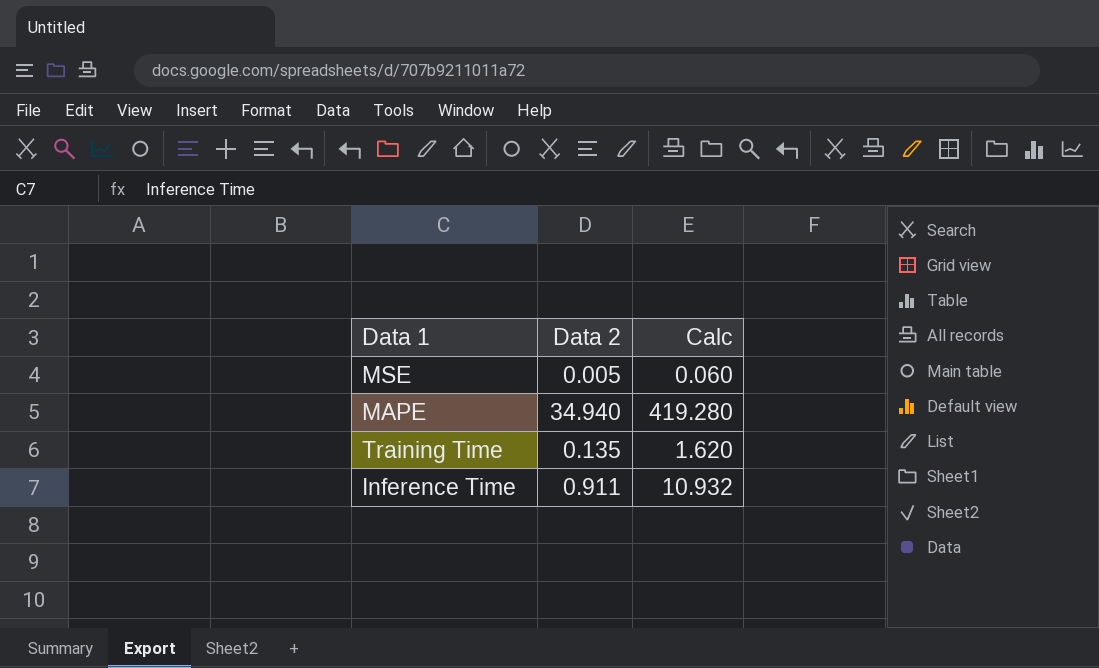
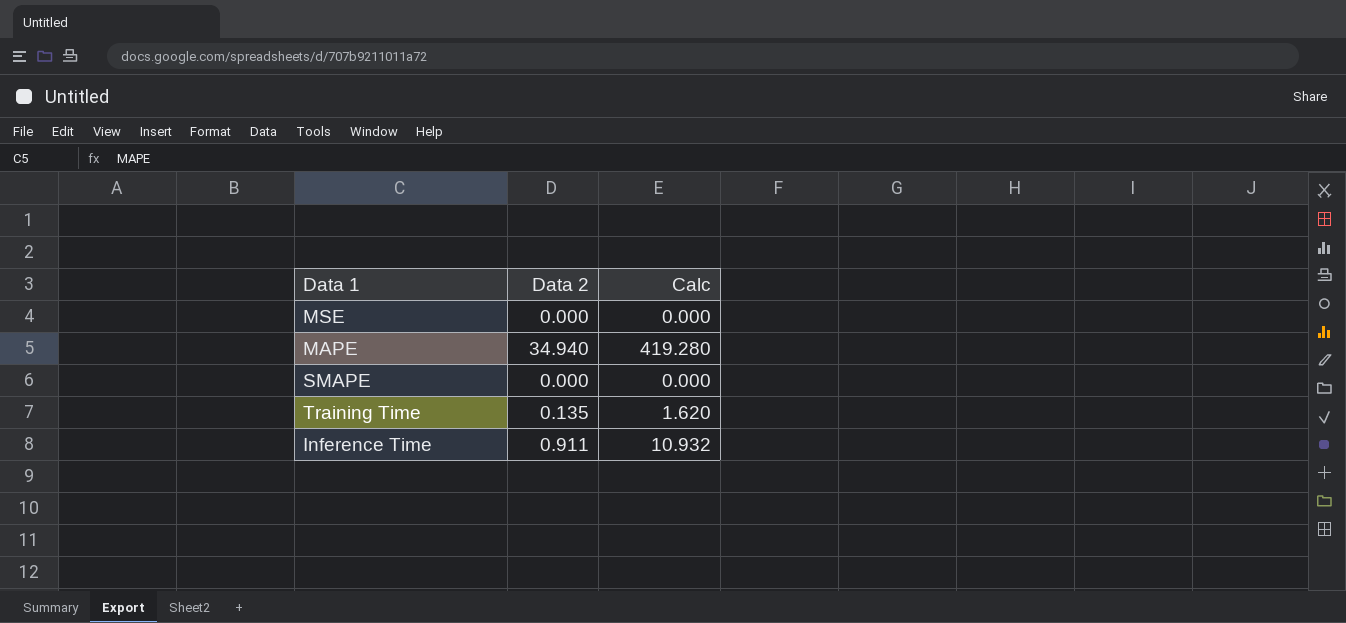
MSE | Data 2: 0.005 -> 0.000
MSE | Calc: 0.060 -> 0.000
row SMAPE: none -> 0.000 | 0.000

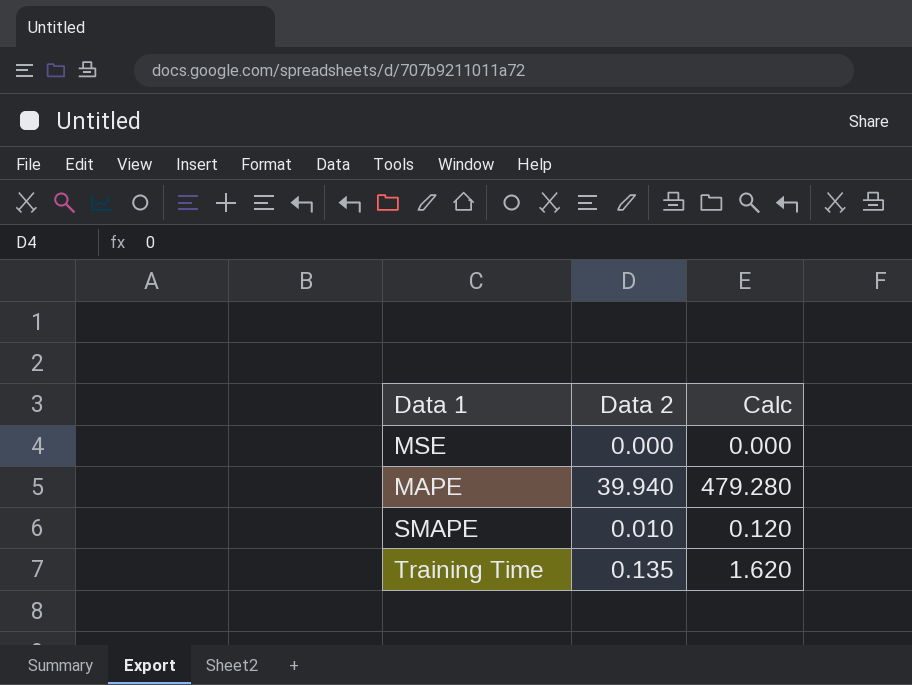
row Inference Time: 0.911 | 10.932 -> none
MAPE | Data 2: 34.940 -> 39.940
MAPE | Calc: 419.280 -> 479.280
SMAPE | Data 2: 0.000 -> 0.010
SMAPE | Calc: 0.000 -> 0.120

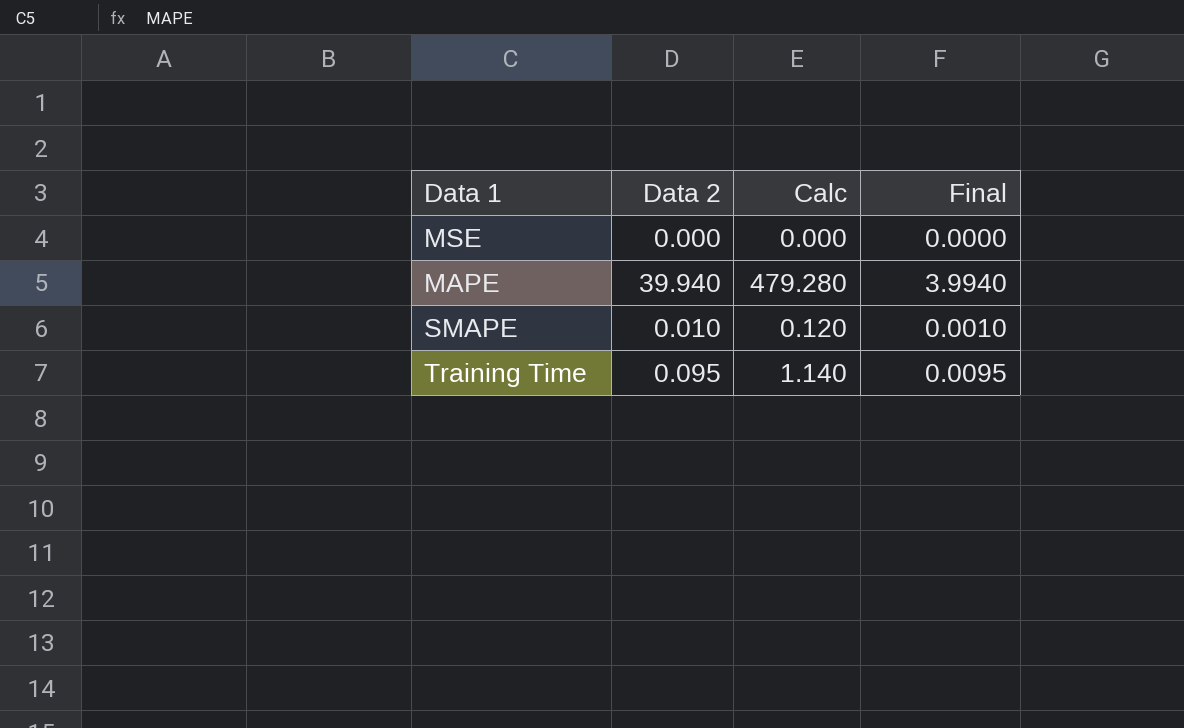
column Final | formula: none -> [Data 2] * 0.1
Training Time | Data 2: 0.135 -> 0.095
Training Time | Calc: 1.620 -> 1.140

